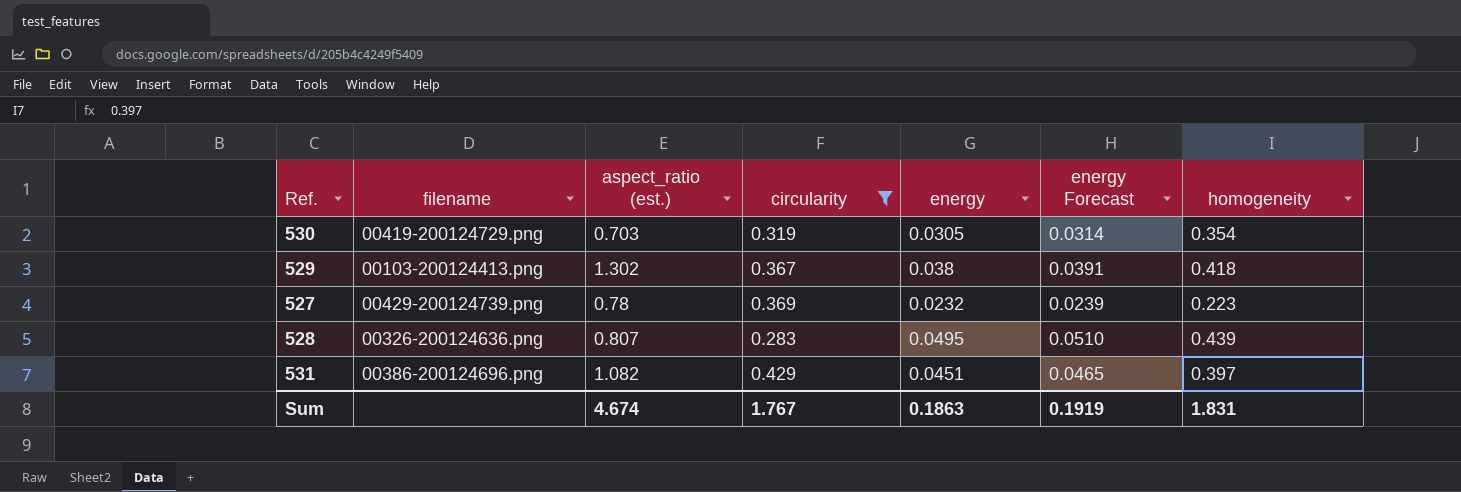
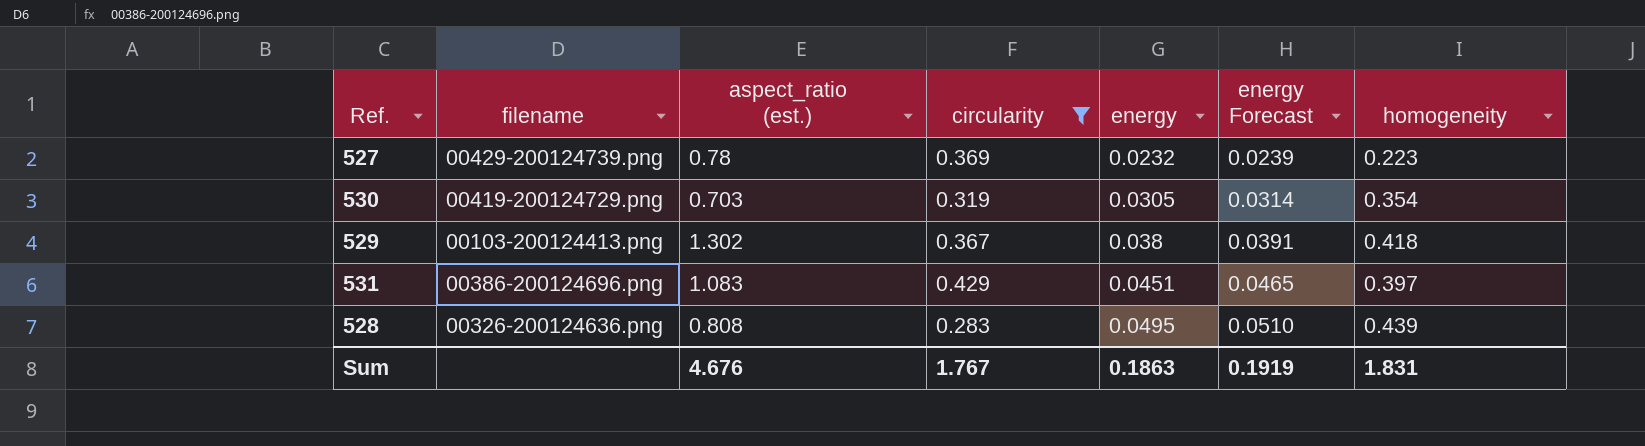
row order: none -> energy ascending
531 | aspect_ratio (est.): 1.082 -> 1.083
528 | aspect_ratio (est.): 0.807 -> 0.808
Sum | aspect_ratio (est.): 4.674 -> 4.676

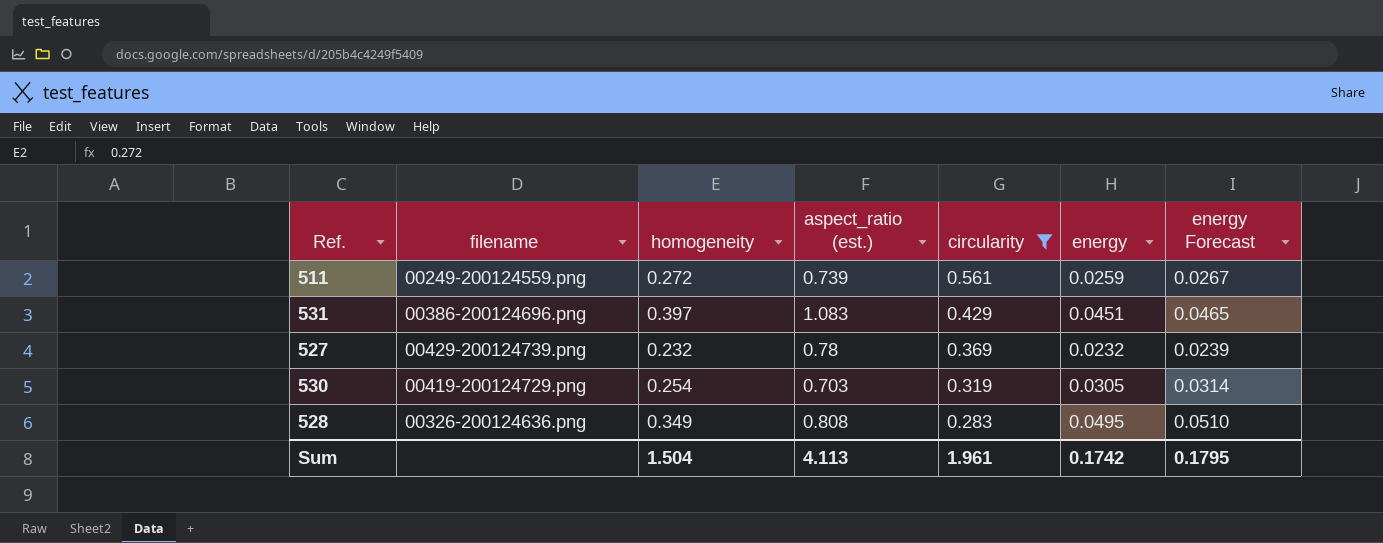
row order: energy ascending -> circularity descending
column homogeneity | position: 7 -> 3
row 529: 00103-200124413.png | 1.302 | 0.367 | 0.038 | 0.0391 | 0.418 -> none
row 511: none -> 00249-200124559.png | 0.272 | 0.739 | 0.561 | 0.0259 | 0.0267
527 | homogeneity: 0.223 -> 0.232
530 | homogeneity: 0.354 -> 0.254
528 | homogeneity: 0.439 -> 0.349
Sum | homogeneity: 1.831 -> 1.504
Sum | aspect_ratio (est.): 4.676 -> 4.113
Sum | circularity: 1.767 -> 1.961
Sum | energy: 0.1863 -> 0.1742
Sum | energy Forecast: 0.1919 -> 0.1795

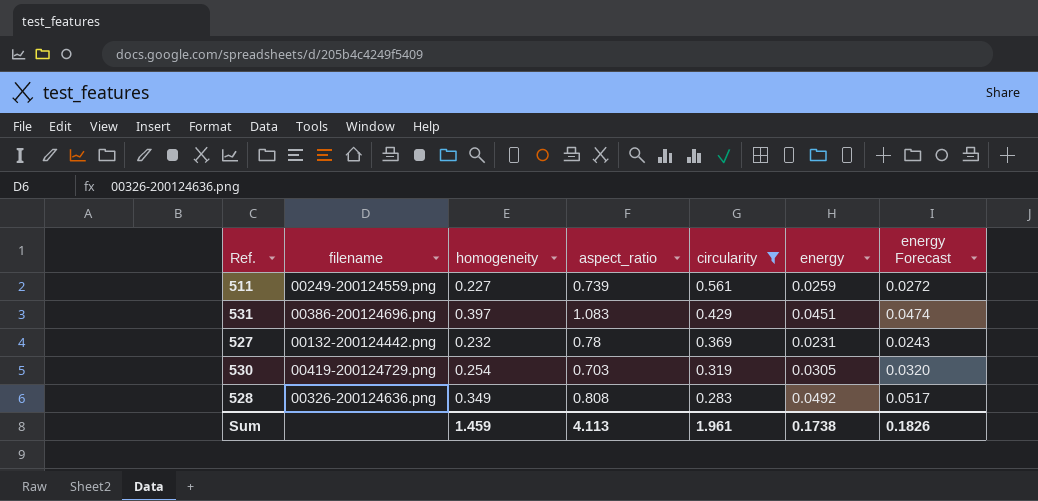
column name: aspect_ratio (est.) -> aspect_ratio
column energy Forecast | formula: [energy] * 1.03 -> [energy] * 1.05
511 | homogeneity: 0.272 -> 0.227
527 | filename: 00429-200124739.png -> 00132-200124442.png
527 | energy: 0.0232 -> 0.0231
528 | energy: 0.0495 -> 0.0492
Sum | homogeneity: 1.504 -> 1.459
Sum | energy: 0.1742 -> 0.1738
Sum | energy Forecast: 0.1795 -> 0.1826

